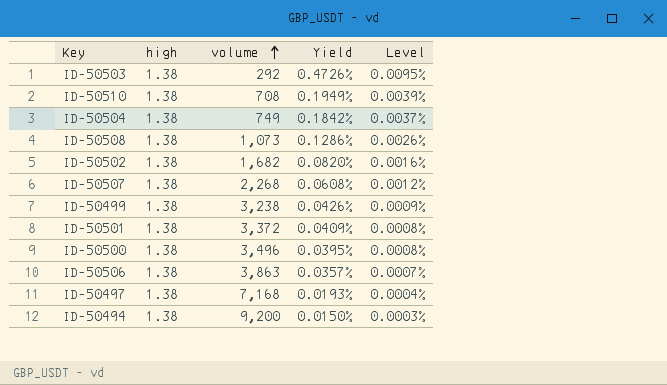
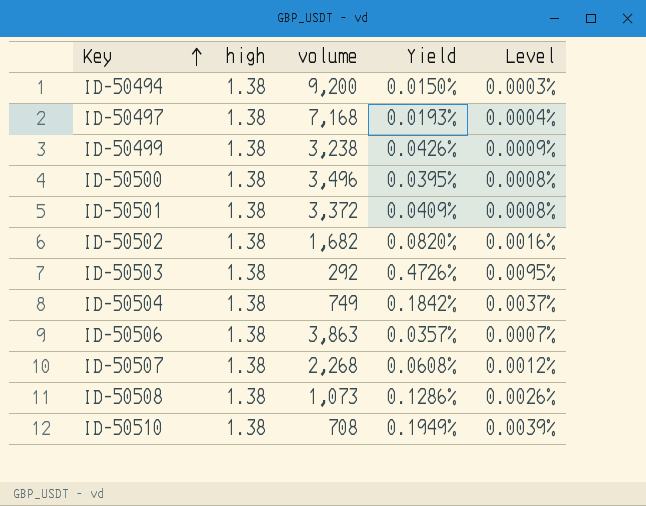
row order: volume ascending -> Key ascending

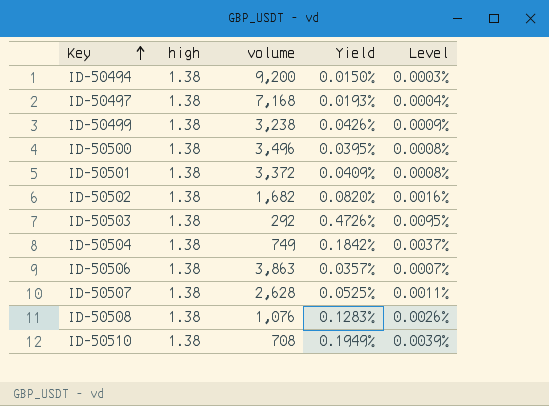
ID-50507 | volume: 2,268 -> 2,628
ID-50507 | Yield: 0.0608% -> 0.0525%
ID-50507 | Level: 0.0012% -> 0.0011%
ID-50508 | volume: 1,073 -> 1,076
ID-50508 | Yield: 0.1286% -> 0.1283%

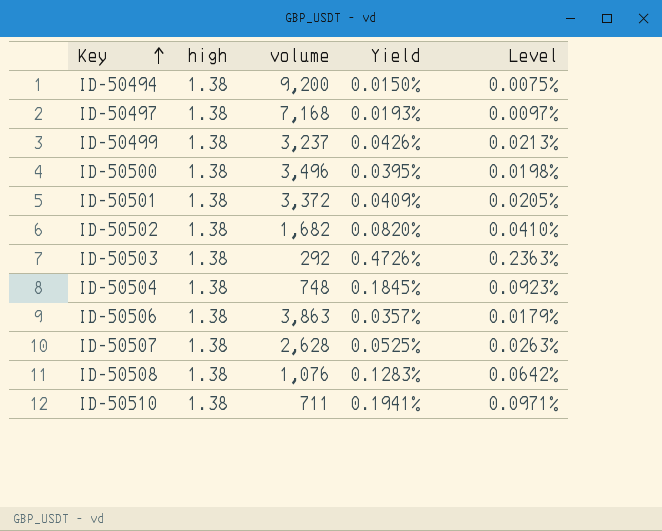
column Level | formula: [Yield] * 0.02 -> [Yield] * 0.5
ID-50499 | volume: 3,238 -> 3,237
ID-50504 | volume: 749 -> 748
ID-50504 | Yield: 0.1842% -> 0.1845%
ID-50510 | volume: 708 -> 711
ID-50510 | Yield: 0.1949% -> 0.1941%

